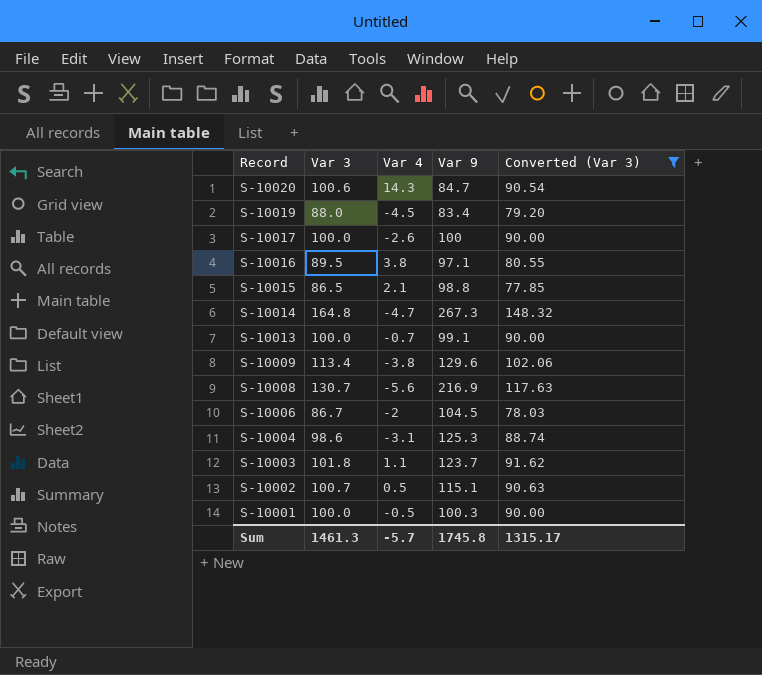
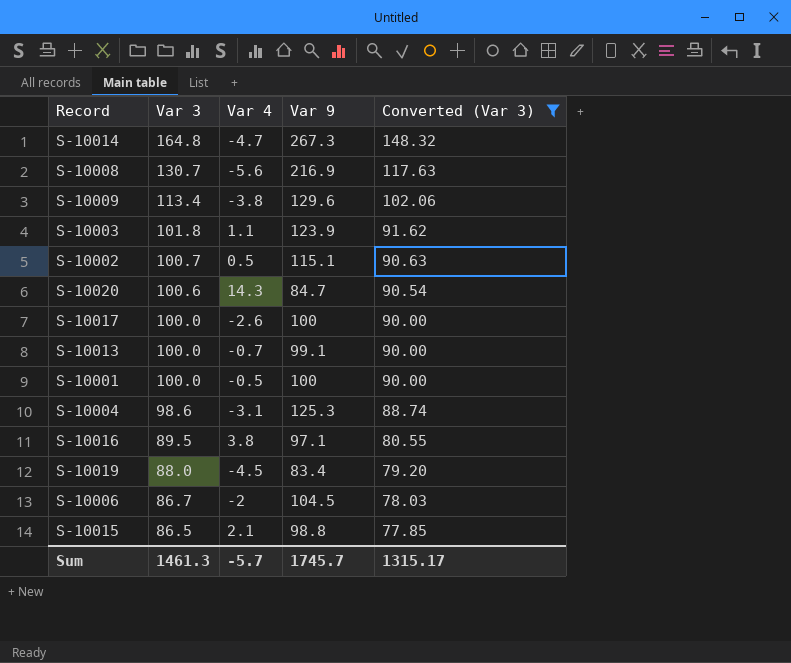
row order: Record descending -> Var 3 descending
S-10003 | Var 9: 123.7 -> 123.9
S-10001 | Var 9: 100.3 -> 100
Sum | Var 9: 1745.8 -> 1745.7

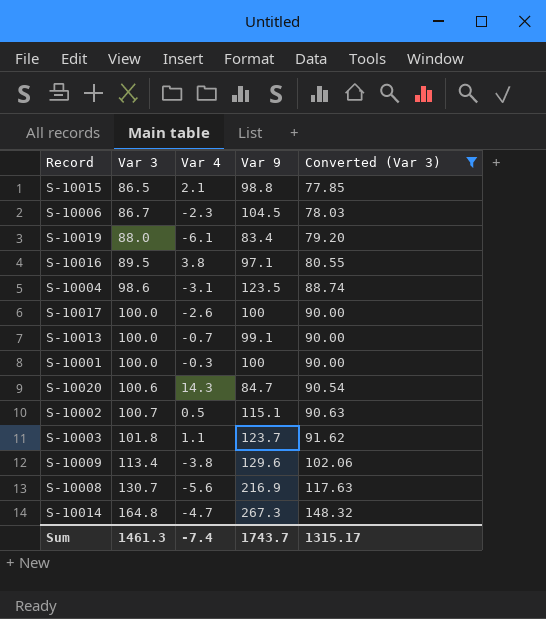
row order: Var 3 descending -> Var 3 ascending
S-10006 | Var 4: -2 -> -2.3
S-10019 | Var 4: -4.5 -> -6.1
S-10004 | Var 9: 125.3 -> 123.5
S-10001 | Var 4: -0.5 -> -0.3
S-10003 | Var 9: 123.9 -> 123.7
Sum | Var 4: -5.7 -> -7.4
Sum | Var 9: 1745.7 -> 1743.7

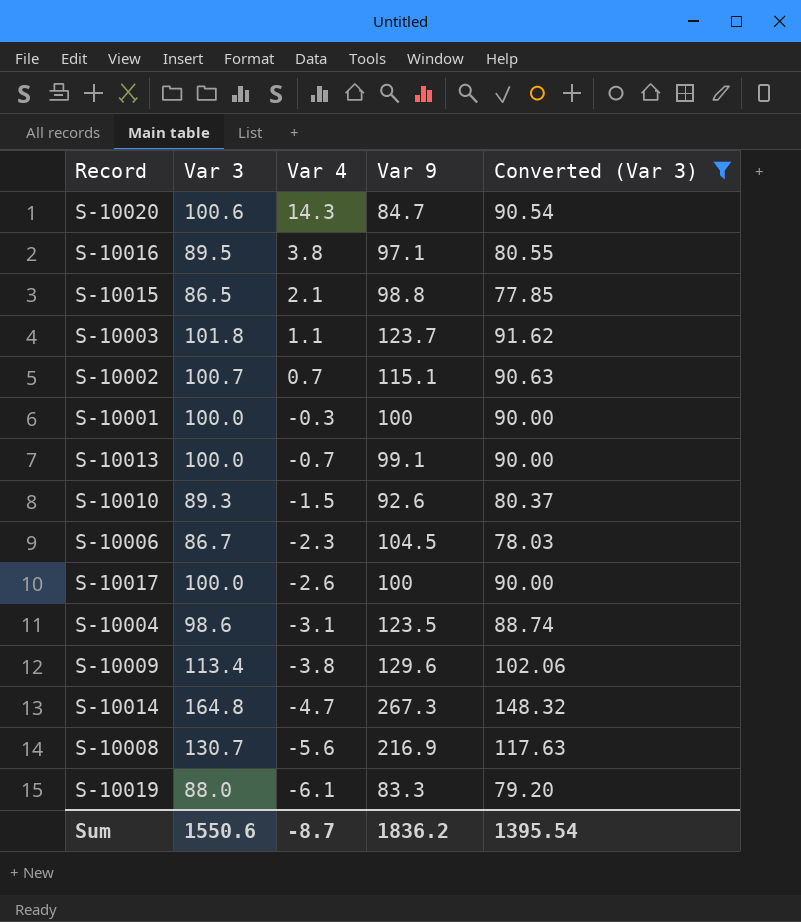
row order: Var 3 ascending -> Var 4 descending
S-10002 | Var 4: 0.5 -> 0.7
row S-10010: none -> 89.3 | -1.5 | 92.6 | 80.37
S-10019 | Var 9: 83.4 -> 83.3
Sum | Var 3: 1461.3 -> 1550.6
Sum | Var 4: -7.4 -> -8.7
Sum | Var 9: 1743.7 -> 1836.2
Sum | Converted (Var 3): 1315.17 -> 1395.54

